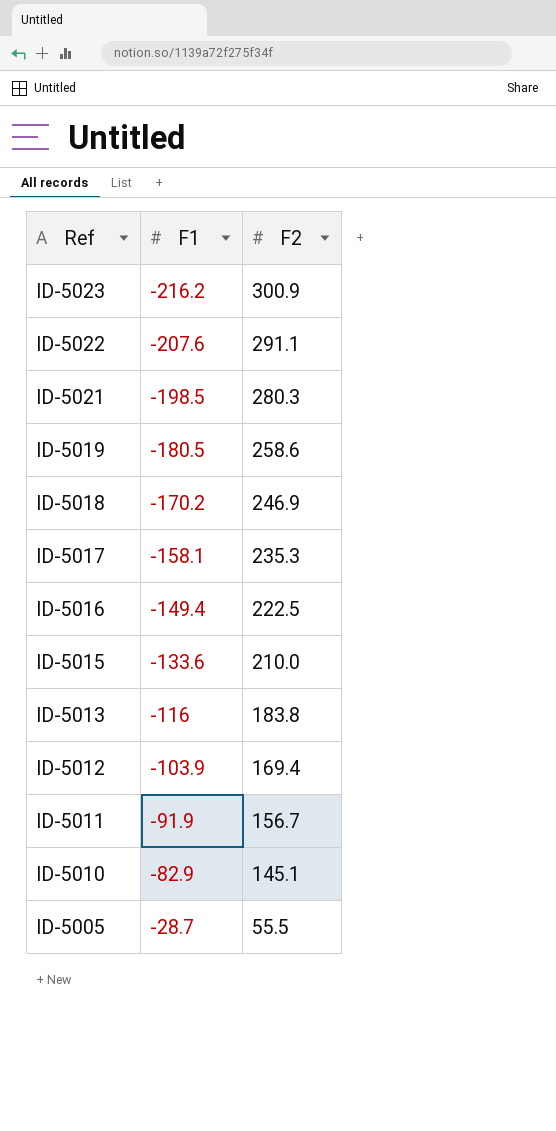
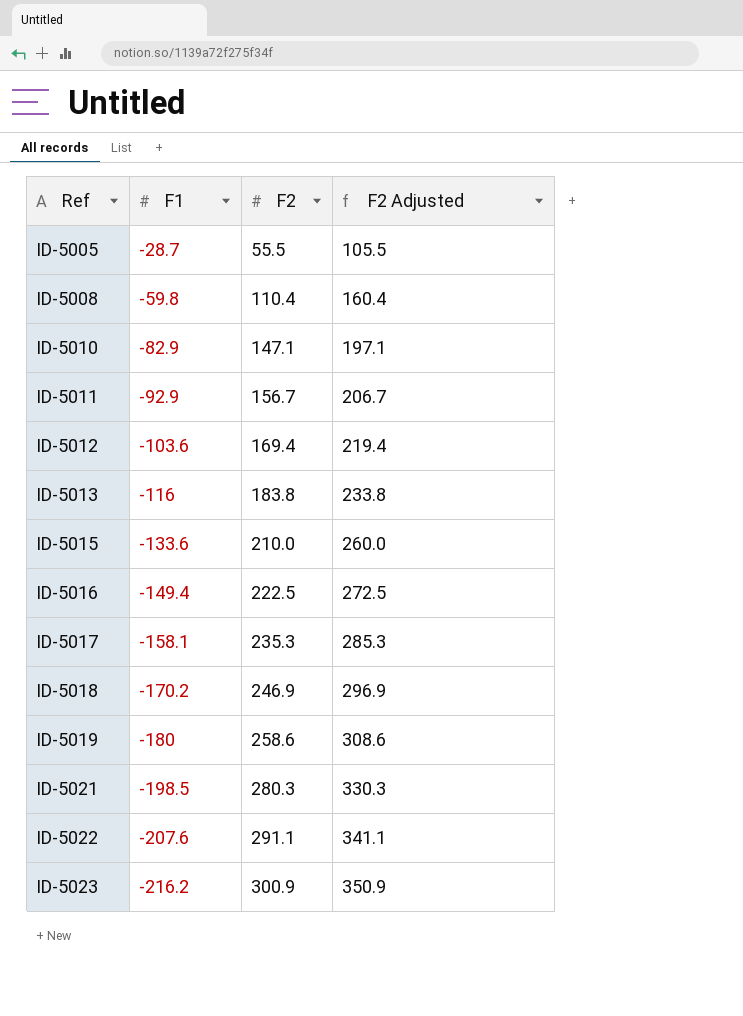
row order: Ref descending -> Ref ascending
column F2 Adjusted | formula: none -> [F2] + 50
row ID-5008: none -> -59.8 | 110.4 | 160.4
ID-5010 | F2: 145.1 -> 147.1
ID-5011 | F1: -91.9 -> -92.9
ID-5012 | F1: -103.9 -> -103.6
ID-5019 | F1: -180.5 -> -180

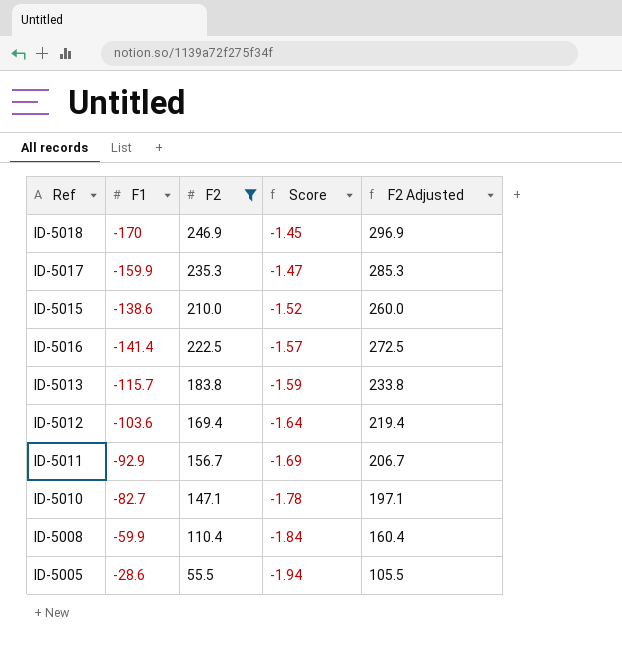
filter: none -> F2 <= 246.9
row order: Ref ascending -> Score descending
column Score | formula: none -> [F2] / [F1]
ID-5018 | F1: -170.2 -> -170
ID-5017 | F1: -158.1 -> -159.9
ID-5015 | F1: -133.6 -> -138.6
ID-5016 | F1: -149.4 -> -141.4
ID-5013 | F1: -116 -> -115.7
ID-5010 | F1: -82.9 -> -82.7
ID-5008 | F1: -59.8 -> -59.9
ID-5005 | F1: -28.7 -> -28.6

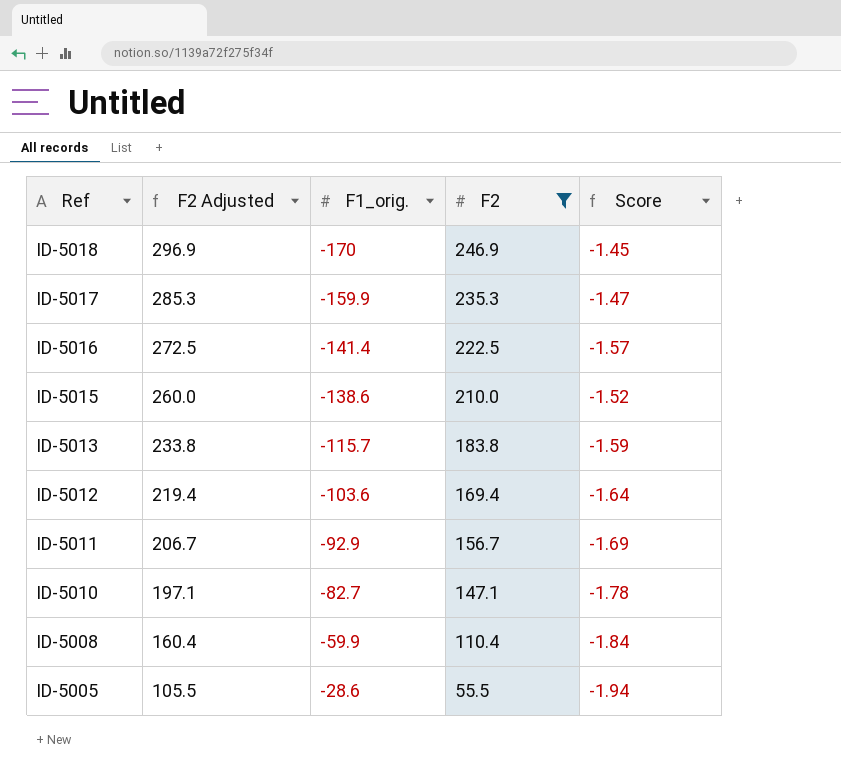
row order: Score descending -> Ref descending
column F2 Adjusted | position: 5 -> 2
column name: F1 -> F1_orig.

